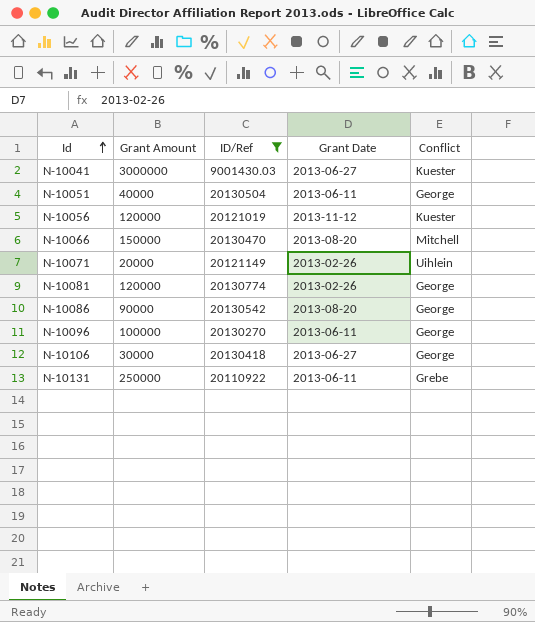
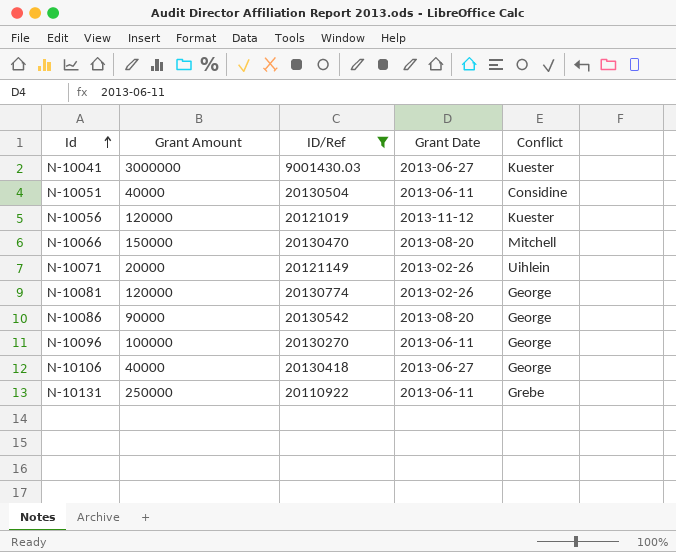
N-10051 | Conflict: George -> Considine
N-10106 | Grant Amount: 30000 -> 40000

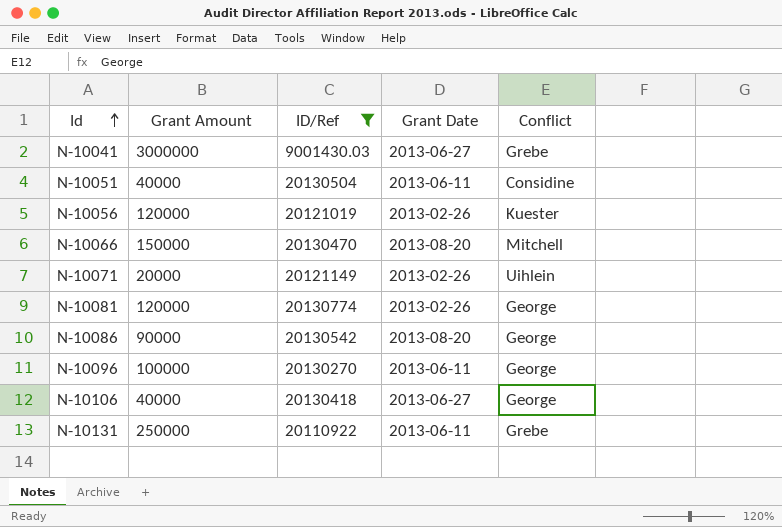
N-10041 | Conflict: Kuester -> Grebe
N-10056 | Grant Date: 2013-11-12 -> 2013-02-26

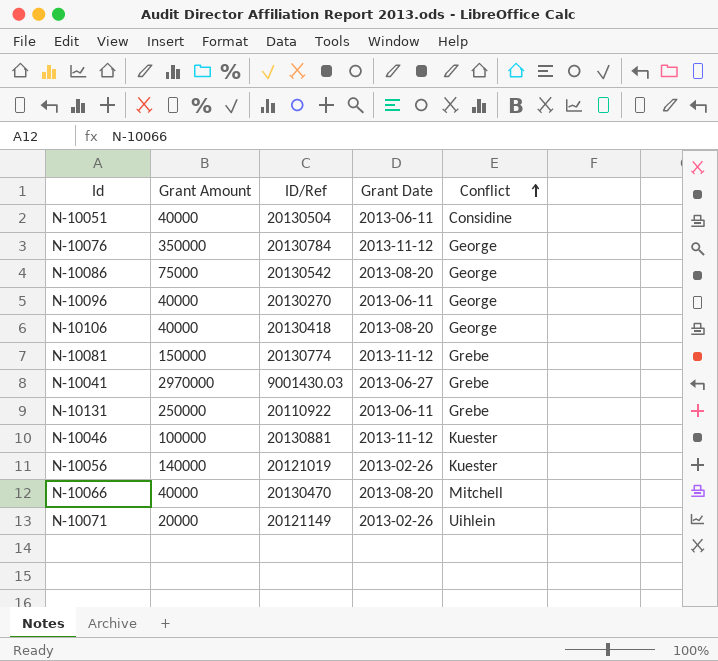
filter: ID/Ref <= 20130774 -> none
row order: Id ascending -> Conflict ascending
N-10086 | Grant Amount: 90000 -> 75000
N-10096 | Grant Amount: 100000 -> 40000
N-10106 | Grant Date: 2013-06-27 -> 2013-08-20
N-10081 | Grant Amount: 120000 -> 150000
N-10081 | Grant Date: 2013-02-26 -> 2013-11-12
N-10081 | Conflict: George -> Grebe
N-10041 | Grant Amount: 3000000 -> 2970000
N-10056 | Grant Amount: 120000 -> 140000
N-10066 | Grant Amount: 150000 -> 40000

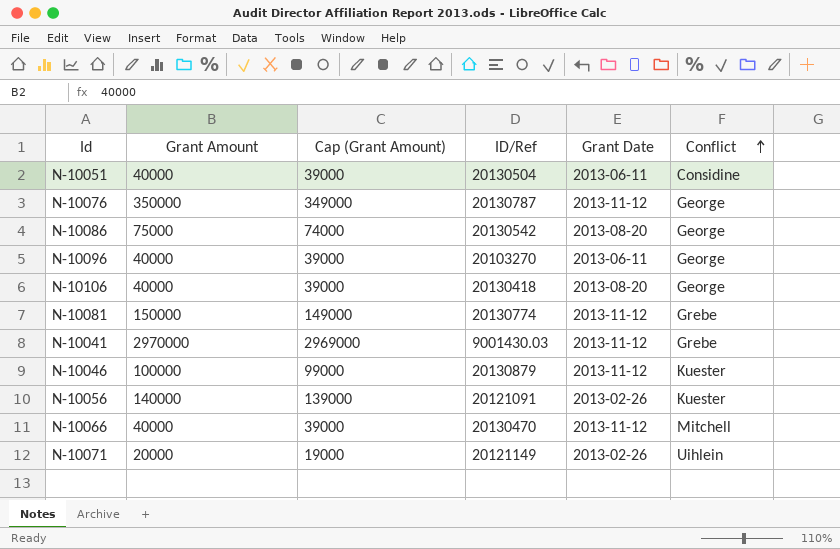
column Cap (Grant Amount) | formula: none -> [Grant Amount] - 1000
row N-10131: 250000 | 20110922 | 2013-06-11 | Grebe -> none
N-10076 | ID/Ref: 20130784 -> 20130787
N-10096 | ID/Ref: 20130270 -> 20103270
N-10041 | Grant Date: 2013-06-27 -> 2013-11-12
N-10046 | ID/Ref: 20130881 -> 20130879
N-10056 | ID/Ref: 20121019 -> 20121091
N-10066 | Grant Date: 2013-08-20 -> 2013-11-12

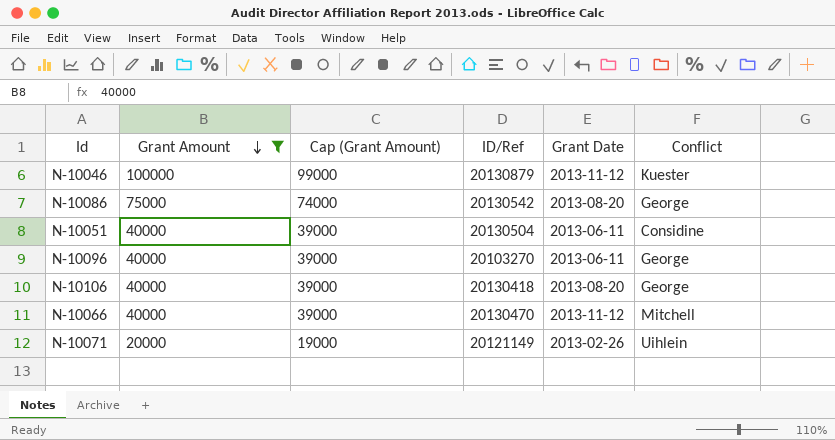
filter: none -> Grant Amount <= 100000
row order: Conflict ascending -> Grant Amount descending

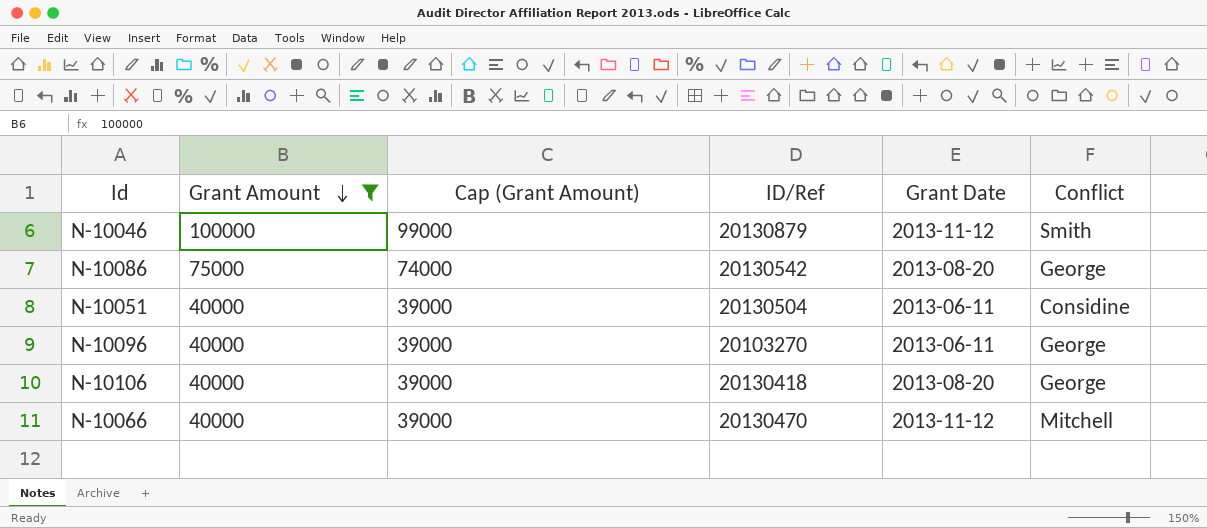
row N-10071: 20000 | 19000 | 20121149 | 2013-02-26 | Uihlein -> none
N-10046 | Conflict: Kuester -> Smith

